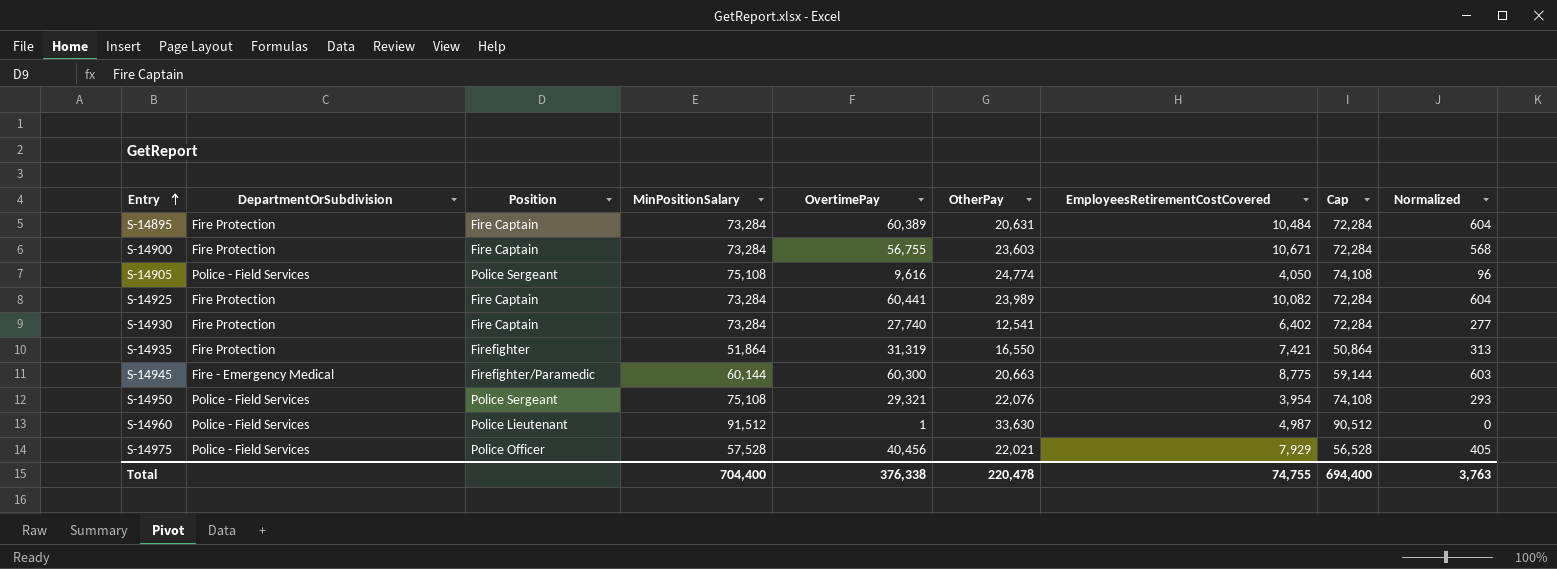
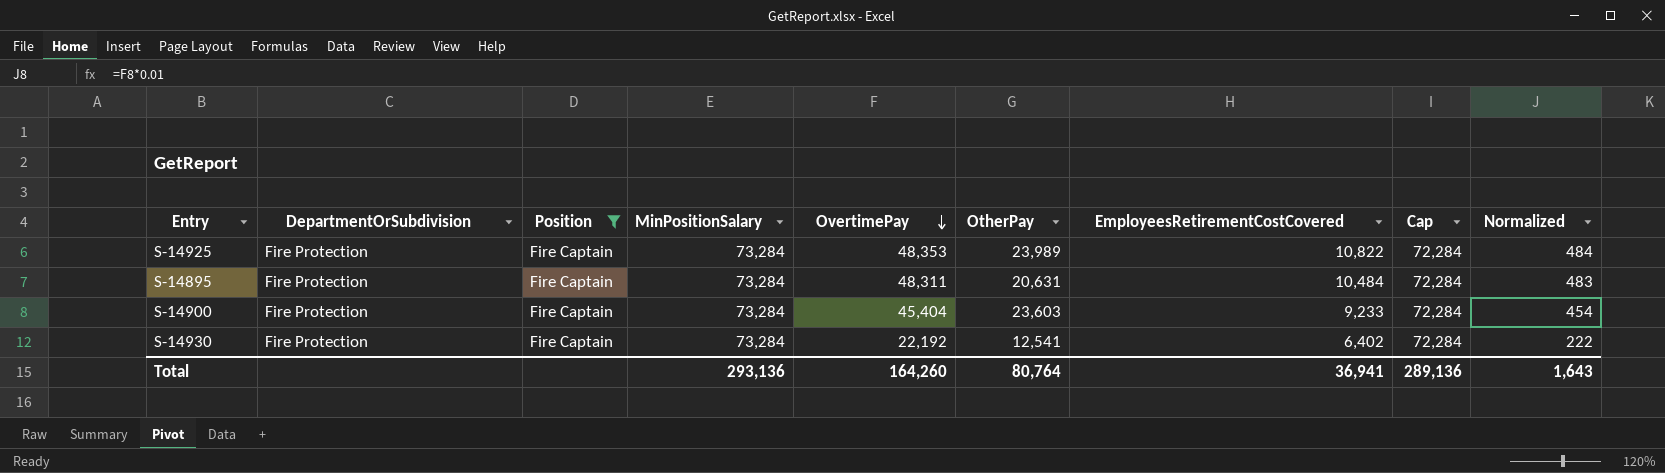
filter: none -> Position = Fire Captain
row order: Entry ascending -> OvertimePay descending
S-14925 | OvertimePay: 60,441 -> 48,353
S-14925 | EmployeesRetirementCostCovered: 10,082 -> 10,822
S-14925 | Normalized: 604 -> 484
S-14895 | OvertimePay: 60,389 -> 48,311
S-14895 | Normalized: 604 -> 483
S-14900 | OvertimePay: 56,755 -> 45,404
S-14900 | EmployeesRetirementCostCovered: 10,671 -> 9,233
S-14900 | Normalized: 568 -> 454
S-14930 | OvertimePay: 27,740 -> 22,192
S-14930 | Normalized: 277 -> 222
Total | MinPositionSalary: 704,400 -> 293,136
Total | OvertimePay: 376,338 -> 164,260
Total | OtherPay: 220,478 -> 80,764
Total | EmployeesRetirementCostCovered: 74,755 -> 36,941
Total | Cap: 694,400 -> 289,136
Total | Normalized: 3,763 -> 1,643

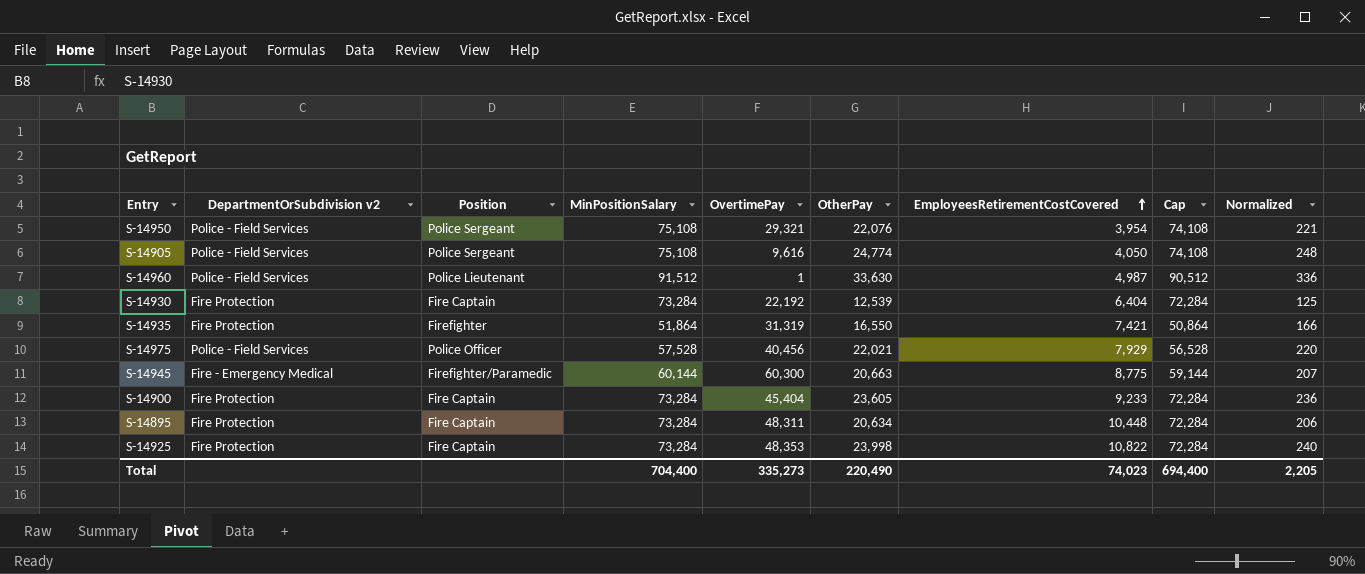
filter: Position = Fire Captain -> none
row order: OvertimePay descending -> EmployeesRetirementCostCovered ascending
column name: DepartmentOrSubdivision -> DepartmentOrSubdivision v2
column Normalized | formula: [OvertimePay] * 0.01 -> [OtherPay] * 0.01
S-14930 | OtherPay: 12,541 -> 12,539
S-14930 | EmployeesRetirementCostCovered: 6,402 -> 6,404
S-14900 | OtherPay: 23,603 -> 23,605
S-14895 | OtherPay: 20,631 -> 20,634
S-14895 | EmployeesRetirementCostCovered: 10,484 -> 10,448
S-14925 | OtherPay: 23,989 -> 23,998
Total | MinPositionSalary: 293,136 -> 704,400
Total | OvertimePay: 164,260 -> 335,273
Total | OtherPay: 80,764 -> 220,490
Total | EmployeesRetirementCostCovered: 36,941 -> 74,023
Total | Cap: 289,136 -> 694,400
Total | Normalized: 1,643 -> 2,205

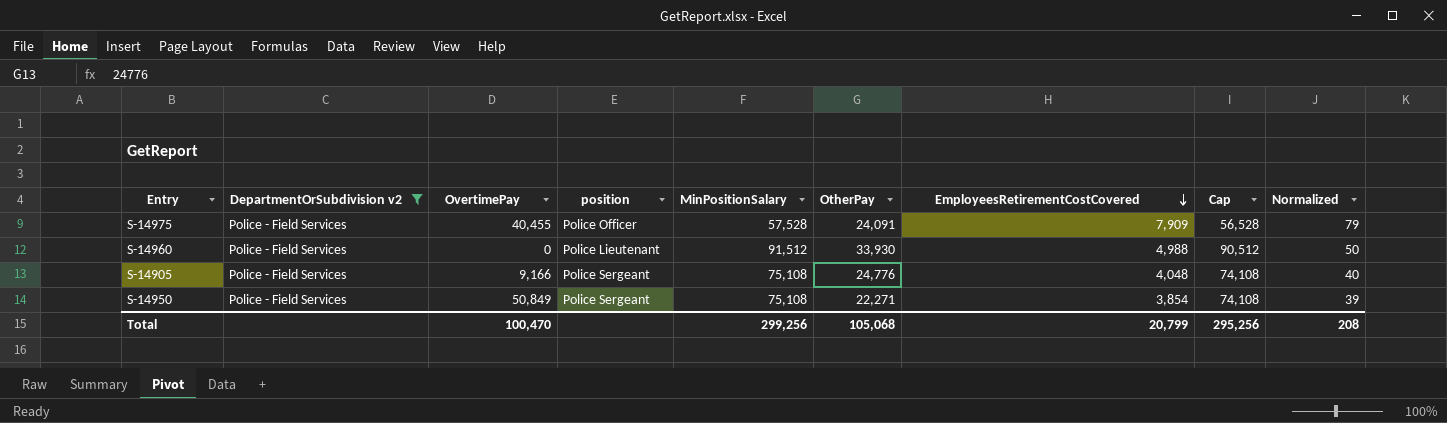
filter: none -> DepartmentOrSubdivision v2 = Police - Field Services
row order: EmployeesRetirementCostCovered ascending -> EmployeesRetirementCostCovered descending
column OvertimePay | position: 5 -> 3
column name: Position -> position
column Normalized | formula: [OtherPay] * 0.01 -> [EmployeesRetirementCostCovered] * 0.01
S-14975 | OvertimePay: 40,456 -> 40,455
S-14975 | OtherPay: 22,021 -> 24,091
S-14975 | EmployeesRetirementCostCovered: 7,929 -> 7,909
S-14960 | OvertimePay: 1 -> 0
S-14960 | OtherPay: 33,630 -> 33,930
S-14960 | EmployeesRetirementCostCovered: 4,987 -> 4,988
S-14905 | OvertimePay: 9,616 -> 9,166
S-14905 | OtherPay: 24,774 -> 24,776
S-14905 | EmployeesRetirementCostCovered: 4,050 -> 4,048
S-14950 | OvertimePay: 29,321 -> 50,849
S-14950 | OtherPay: 22,076 -> 22,271
S-14950 | EmployeesRetirementCostCovered: 3,954 -> 3,854
Total | OvertimePay: 335,273 -> 100,470
Total | MinPositionSalary: 704,400 -> 299,256
Total | OtherPay: 220,490 -> 105,068
Total | EmployeesRetirementCostCovered: 74,023 -> 20,799
Total | Cap: 694,400 -> 295,256
Total | Normalized: 2,205 -> 208

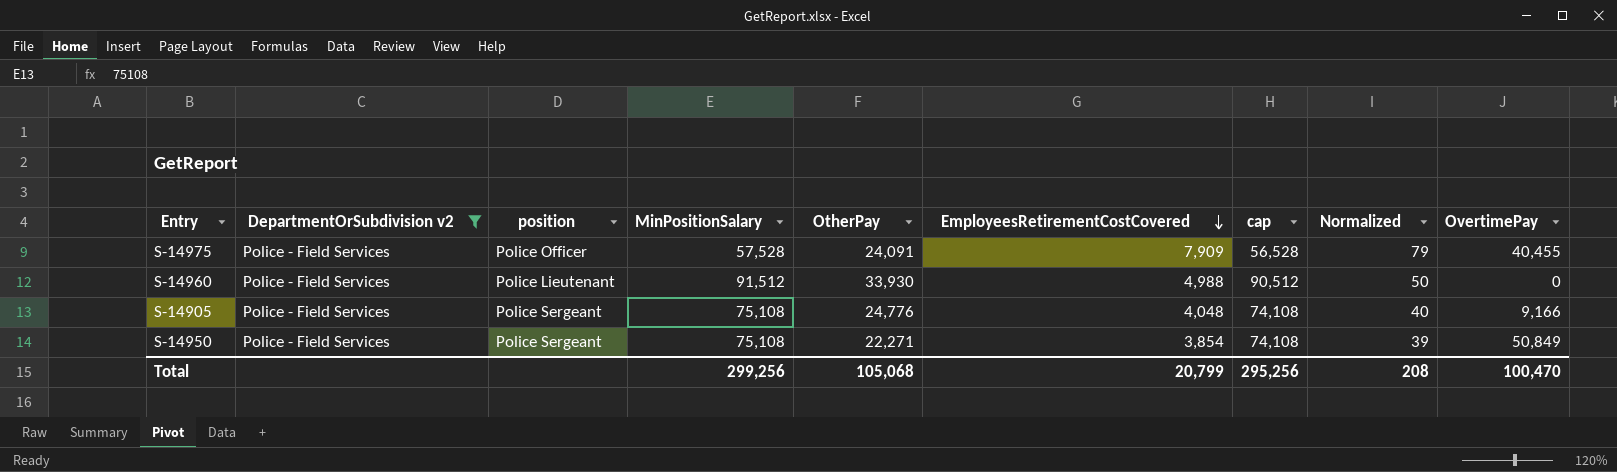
column name: Cap -> cap
column OvertimePay | position: 3 -> 9

